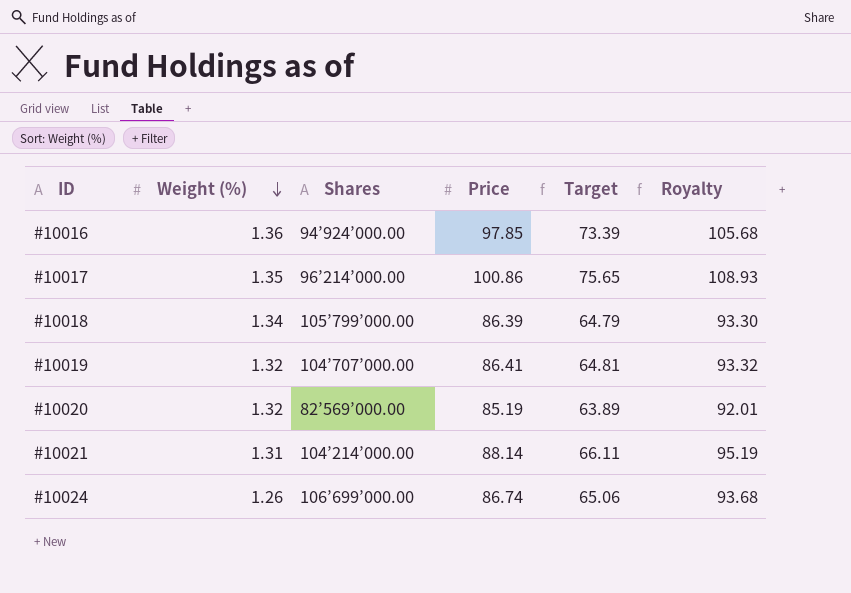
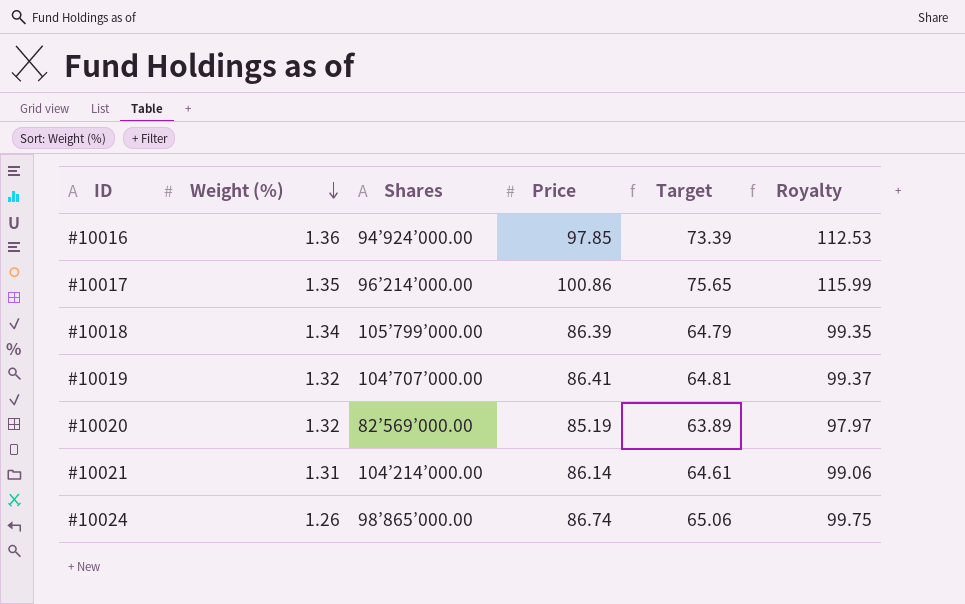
column Royalty | formula: [Price] * 1.08 -> [Price] * 1.15
#10021 | Price: 88.14 -> 86.14
#10021 | Target: 66.11 -> 64.61
#10024 | Shares: 106’699’000.00 -> 98’865’000.00

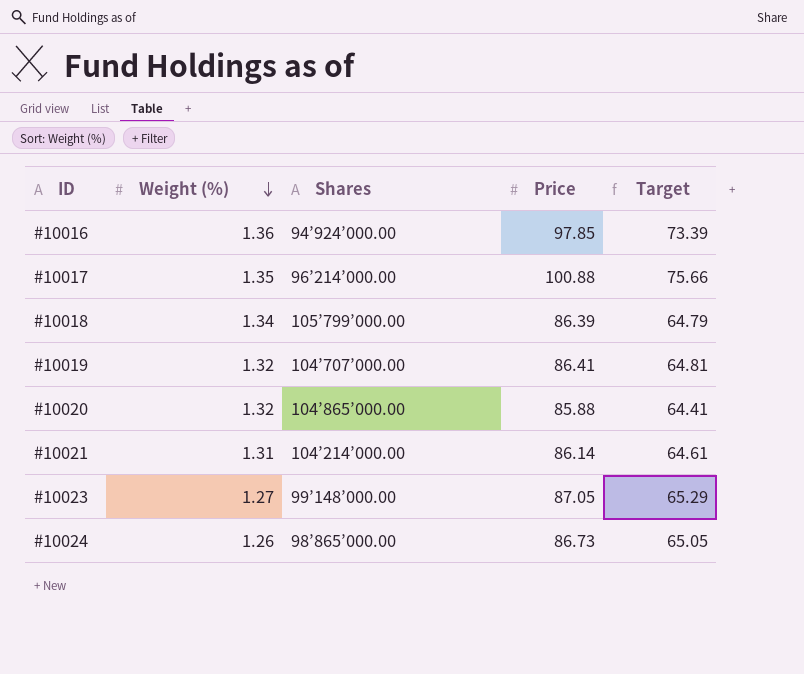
column Royalty | formula: [Price] * 1.15 -> none
#10017 | Price: 100.86 -> 100.88
#10017 | Target: 75.65 -> 75.66
#10020 | Shares: 82’569’000.00 -> 104’865’000.00
#10020 | Price: 85.19 -> 85.88
#10020 | Target: 63.89 -> 64.41
row #10023: none -> 1.27 | 99’148’000.00 | 87.05 | 65.29
#10024 | Price: 86.74 -> 86.73
#10024 | Target: 65.06 -> 65.05

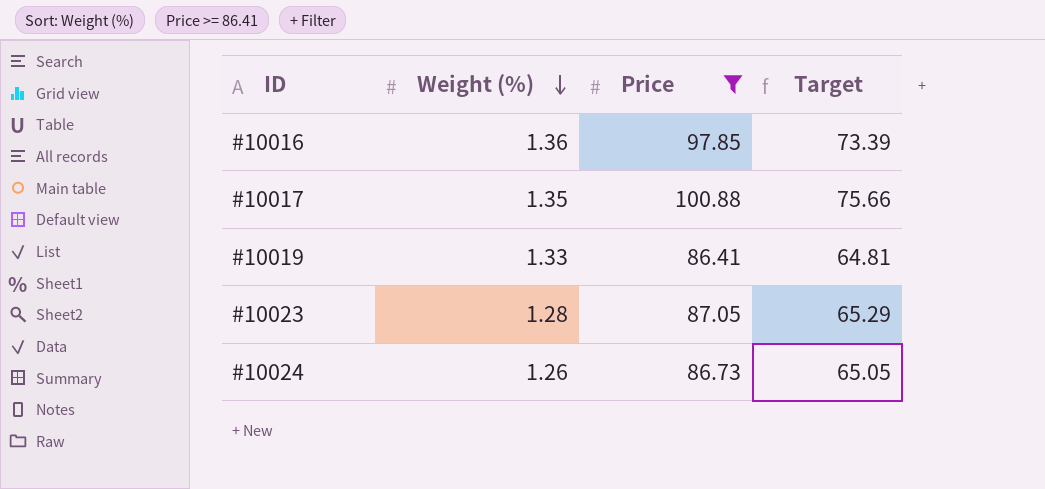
filter: none -> Price >= 86.41
column Shares | position: 3 -> none
#10019 | Weight (%): 1.32 -> 1.33
#10023 | Weight (%): 1.27 -> 1.28

